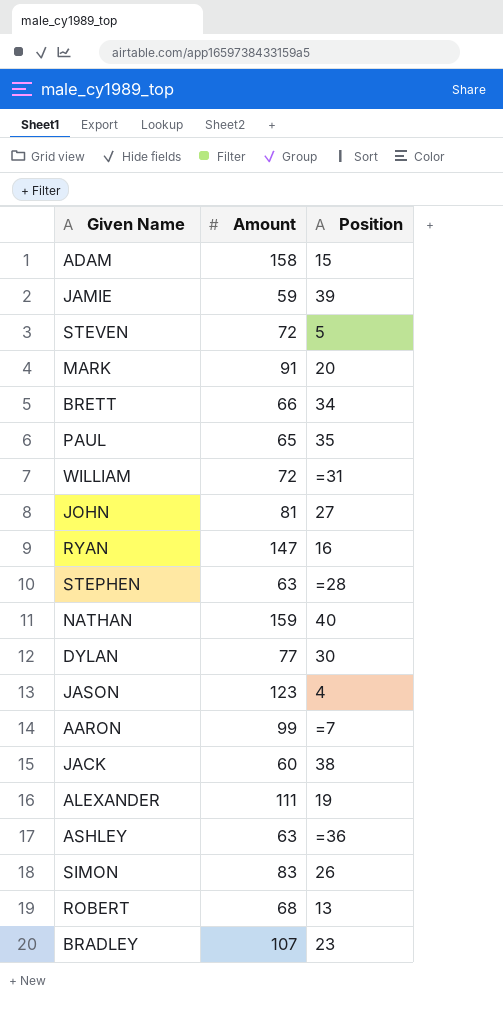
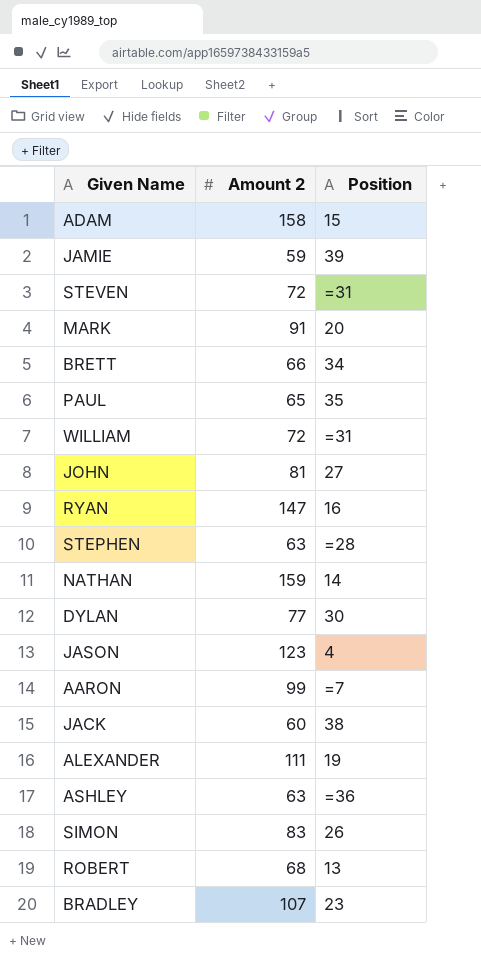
column name: Amount -> Amount 2
STEVEN | Position: 5 -> =31
NATHAN | Position: 40 -> 14

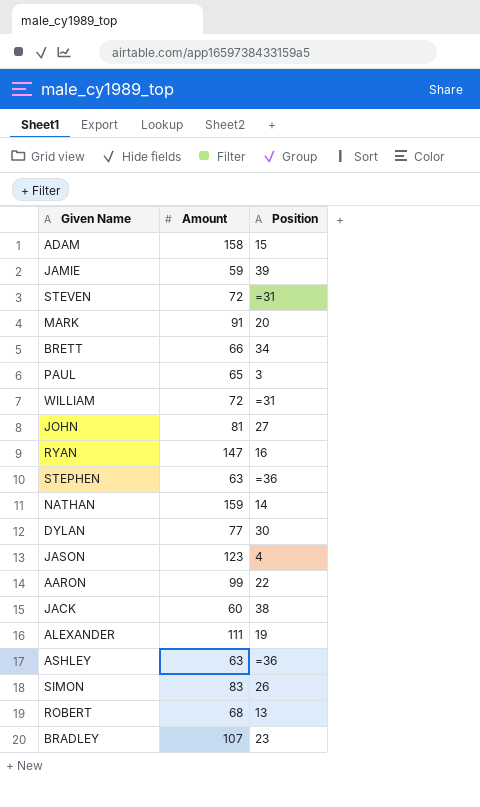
column name: Amount 2 -> Amount
PAUL | Position: 35 -> 3
STEPHEN | Position: =28 -> =36
AARON | Position: =7 -> 22

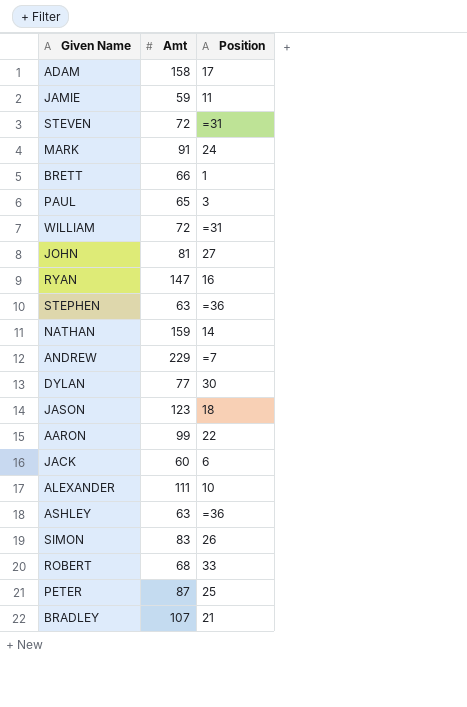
column name: Amount -> Amt
ADAM | Position: 15 -> 17
JAMIE | Position: 39 -> 11
MARK | Position: 20 -> 24
BRETT | Position: 34 -> 1
row ANDREW: none -> 229 | =7
JASON | Position: 4 -> 18
JACK | Position: 38 -> 6
ALEXANDER | Position: 19 -> 10
ROBERT | Position: 13 -> 33
row PETER: none -> 87 | 25
BRADLEY | Position: 23 -> 21

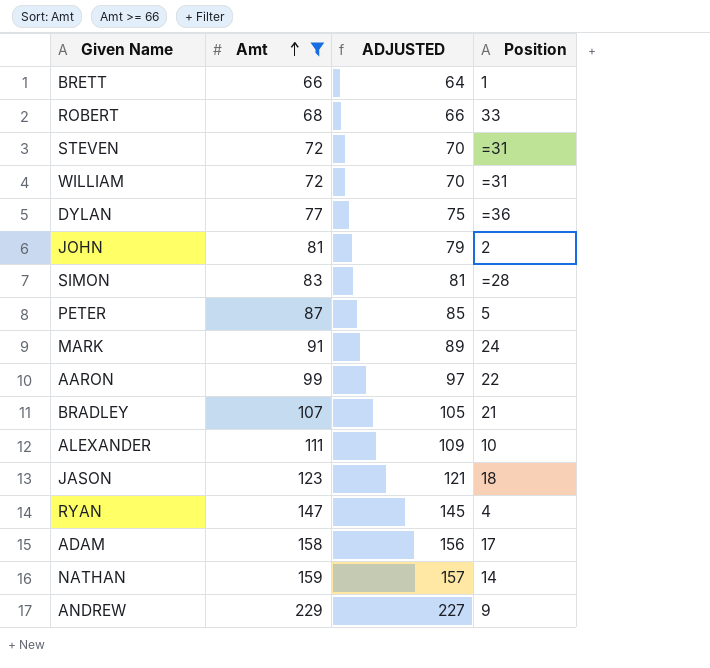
filter: none -> Amt >= 66
row order: none -> Amt ascending
column ADJUSTED | formula: none -> [Amt] - 2
DYLAN | Position: 30 -> =36
JOHN | Position: 27 -> 2
SIMON | Position: 26 -> =28
PETER | Position: 25 -> 5
RYAN | Position: 16 -> 4
ANDREW | Position: =7 -> 9

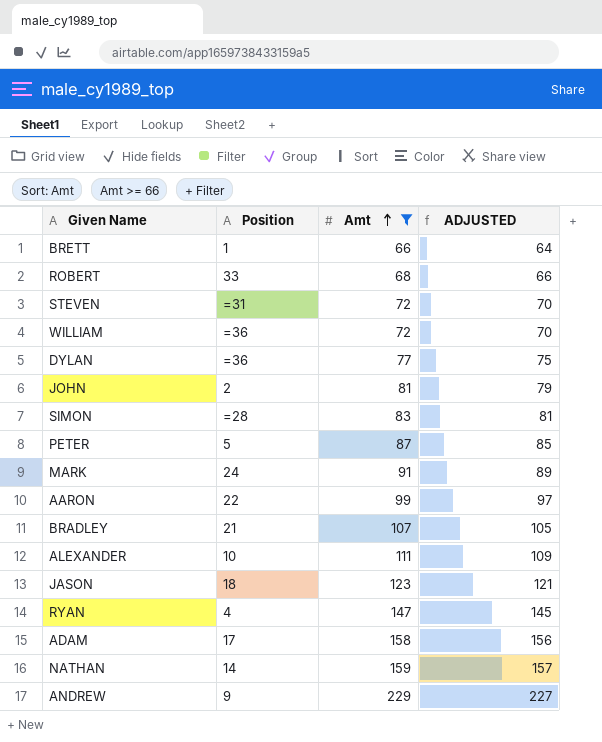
column Position | position: 4 -> 2
WILLIAM | Position: =31 -> =36

